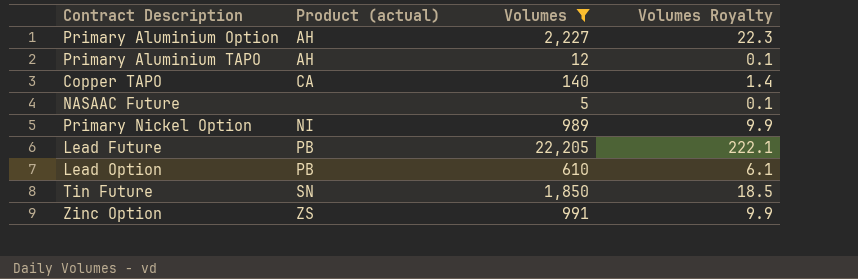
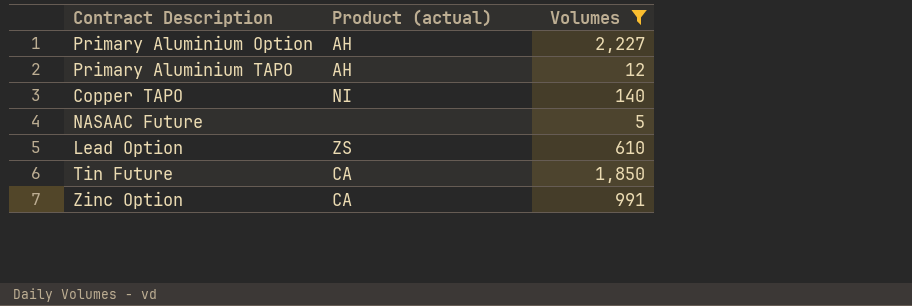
column Volumes Royalty | formula: [Volumes] * 0.01 -> none
row Primary Nickel Option: NI | 989 | 9.9 -> none
row Lead Future: PB | 22,205 | 222.1 -> none
Copper TAPO | Product (actual): CA -> NI
Lead Option | Product (actual): PB -> ZS
Tin Future | Product (actual): SN -> CA
Zinc Option | Product (actual): ZS -> CA

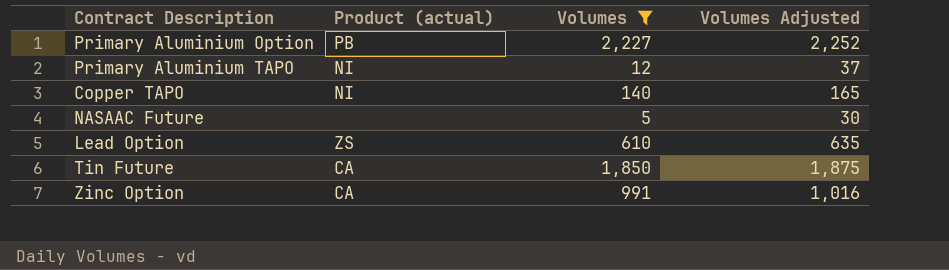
column Volumes Adjusted | formula: none -> [Volumes] + 25
Primary Aluminium Option | Product (actual): AH -> PB
Primary Aluminium TAPO | Product (actual): AH -> NI

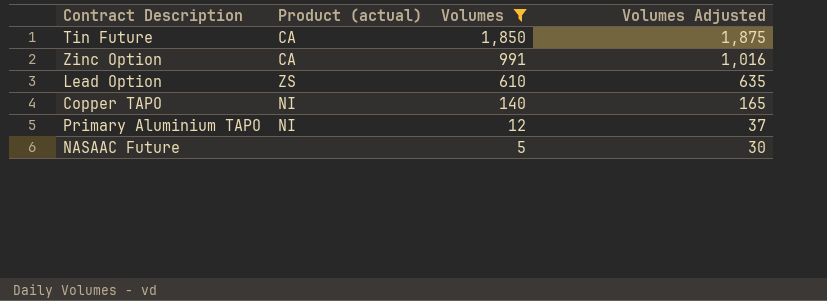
row order: none -> Volumes descending
row Primary Aluminium Option: PB | 2,227 | 2,252 -> none

